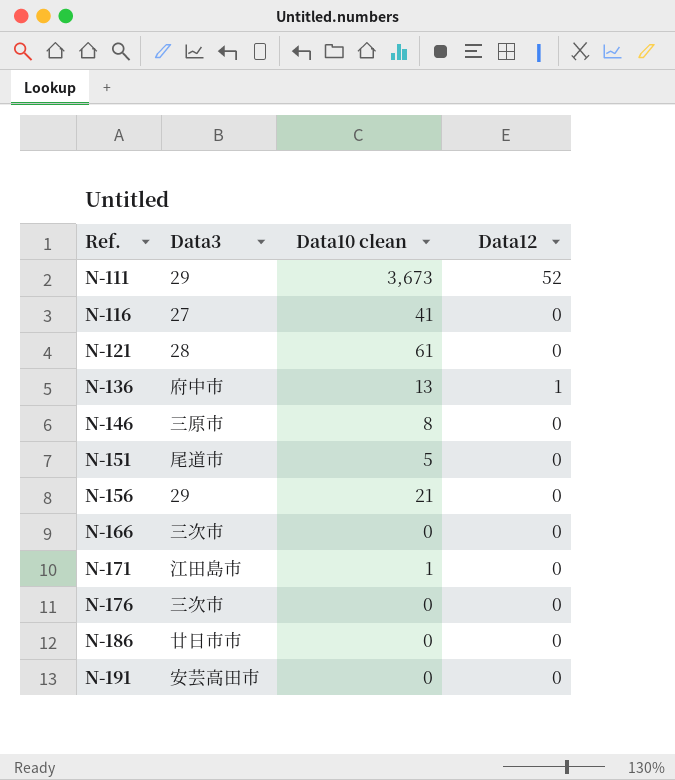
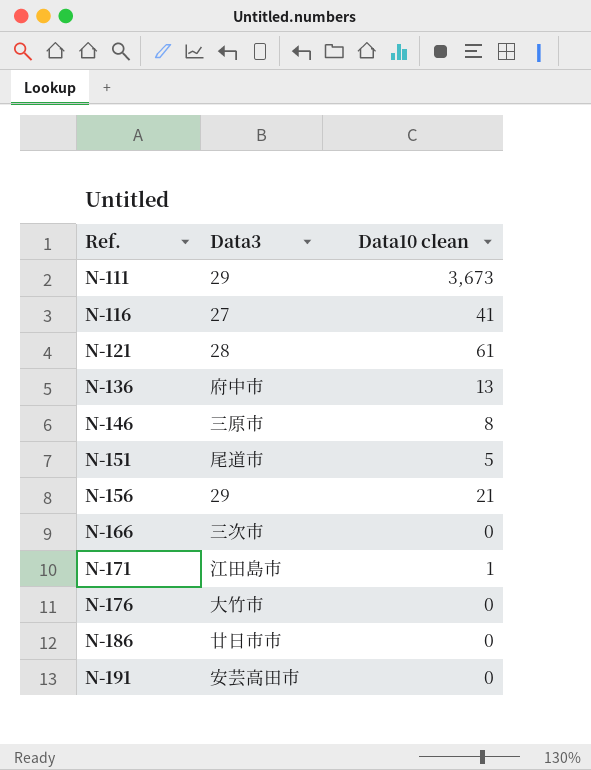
column Data12 | position: 4 -> none
N-176 | Data3: 三次市 -> 大竹市

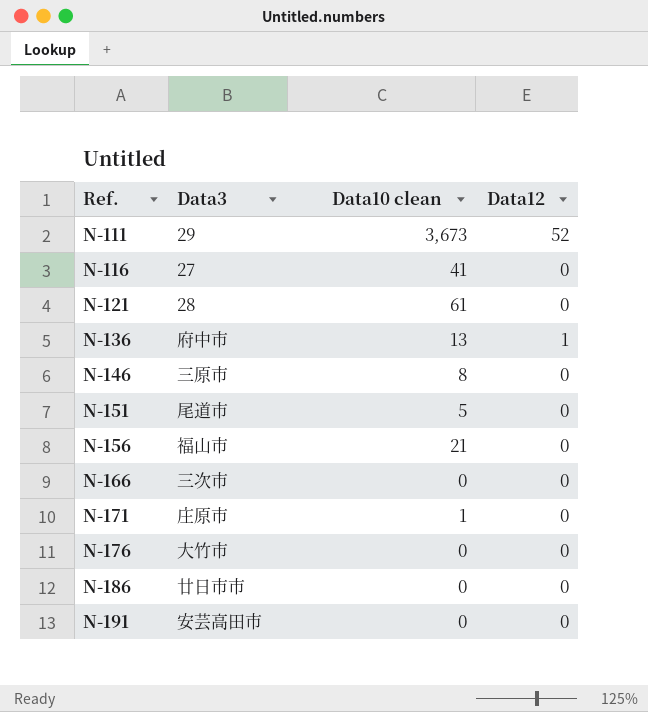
column Data12 | position: none -> 4
N-156 | Data3: 29 -> 福山市
N-171 | Data3: 江田島市 -> 庄原市

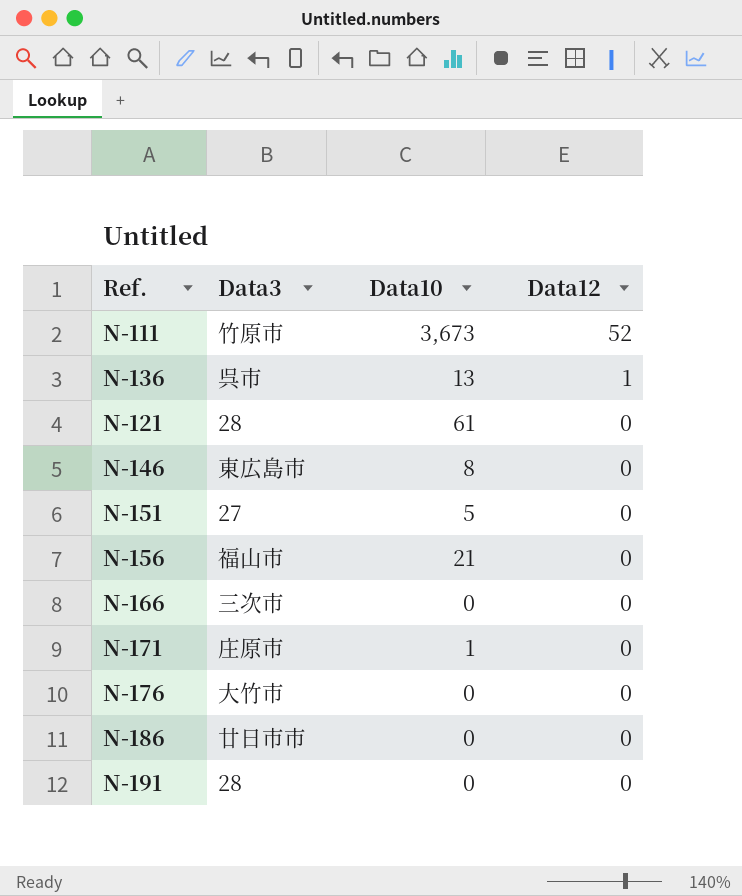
row order: Ref. ascending -> Data12 descending
column name: Data10 clean -> Data10
row N-116: 27 | 41 | 0 -> none
N-111 | Data3: 29 -> 竹原市
N-136 | Data3: 府中市 -> 呉市
N-146 | Data3: 三原市 -> 東広島市
N-151 | Data3: 尾道市 -> 27
N-191 | Data3: 安芸高田市 -> 28

